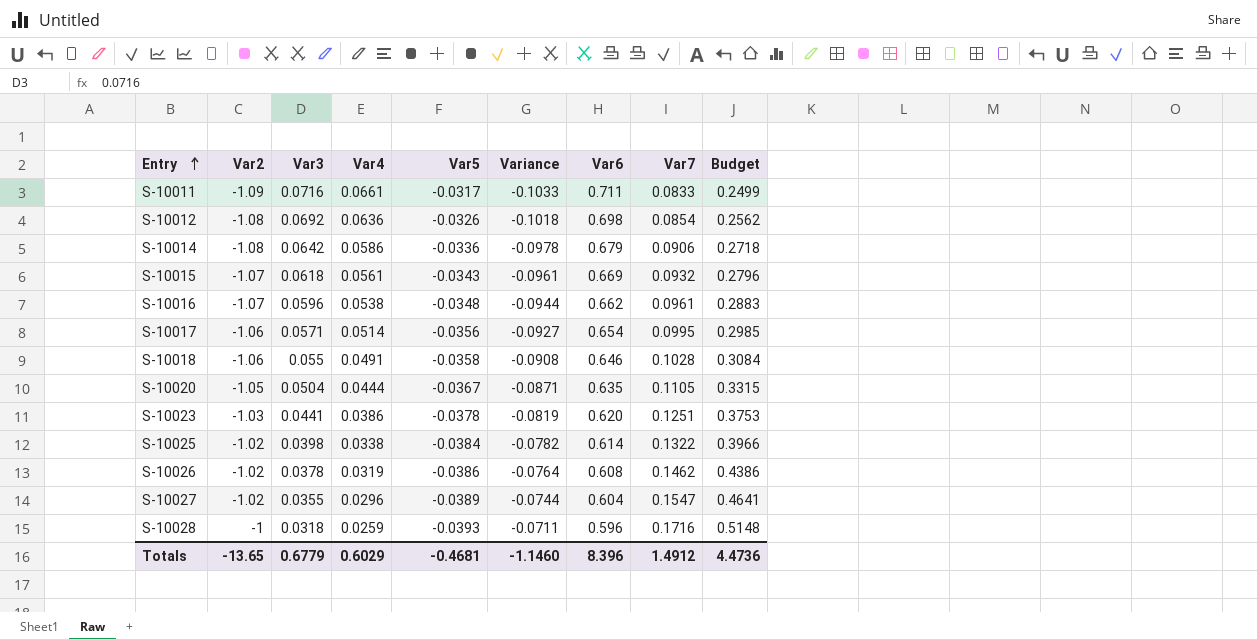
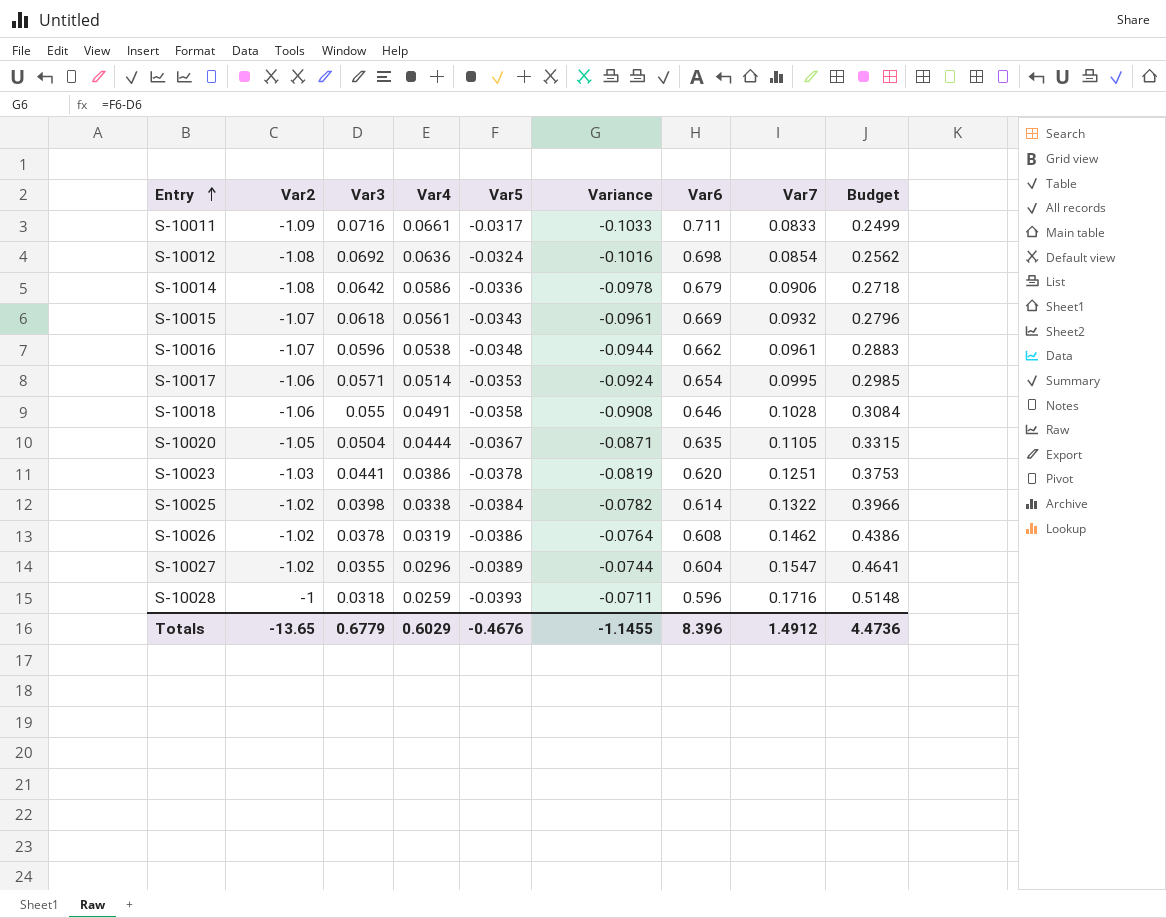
S-10012 | Var5: -0.0326 -> -0.0324
S-10012 | Variance: -0.1018 -> -0.1016
S-10017 | Var5: -0.0356 -> -0.0353
S-10017 | Variance: -0.0927 -> -0.0924
Totals | Var5: -0.4681 -> -0.4676
Totals | Variance: -1.1460 -> -1.1455

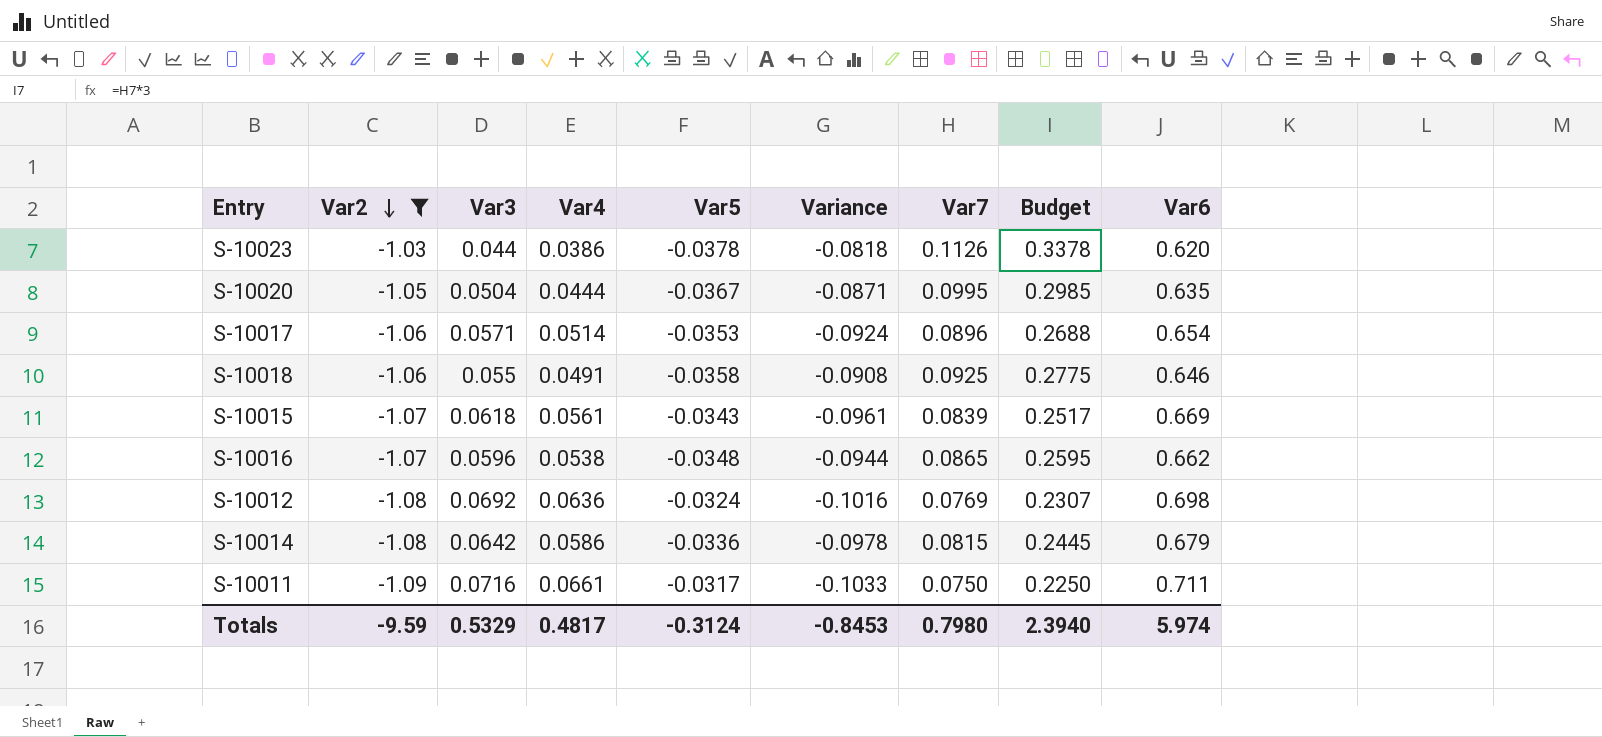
filter: none -> Var2 <= -1.03
row order: Entry ascending -> Var2 descending
column Var6 | position: 7 -> 9
S-10023 | Var3: 0.0441 -> 0.044
S-10023 | Variance: -0.0819 -> -0.0818
S-10023 | Var7: 0.1251 -> 0.1126
S-10023 | Budget: 0.3753 -> 0.3378
S-10020 | Var7: 0.1105 -> 0.0995
S-10020 | Budget: 0.3315 -> 0.2985
S-10017 | Var7: 0.0995 -> 0.0896
S-10017 | Budget: 0.2985 -> 0.2688
S-10018 | Var7: 0.1028 -> 0.0925
S-10018 | Budget: 0.3084 -> 0.2775
S-10015 | Var7: 0.0932 -> 0.0839
S-10015 | Budget: 0.2796 -> 0.2517
S-10016 | Var7: 0.0961 -> 0.0865
S-10016 | Budget: 0.2883 -> 0.2595
S-10012 | Var7: 0.0854 -> 0.0769
S-10012 | Budget: 0.2562 -> 0.2307
S-10014 | Var7: 0.0906 -> 0.0815
S-10014 | Budget: 0.2718 -> 0.2445
S-10011 | Var7: 0.0833 -> 0.0750
S-10011 | Budget: 0.2499 -> 0.2250
Totals | Var2: -13.65 -> -9.59
Totals | Var3: 0.6779 -> 0.5329
Totals | Var4: 0.6029 -> 0.4817
Totals | Var5: -0.4676 -> -0.3124
Totals | Variance: -1.1455 -> -0.8453
Totals | Var7: 1.4912 -> 0.7980
Totals | Budget: 4.4736 -> 2.3940
Totals | Var6: 8.396 -> 5.974

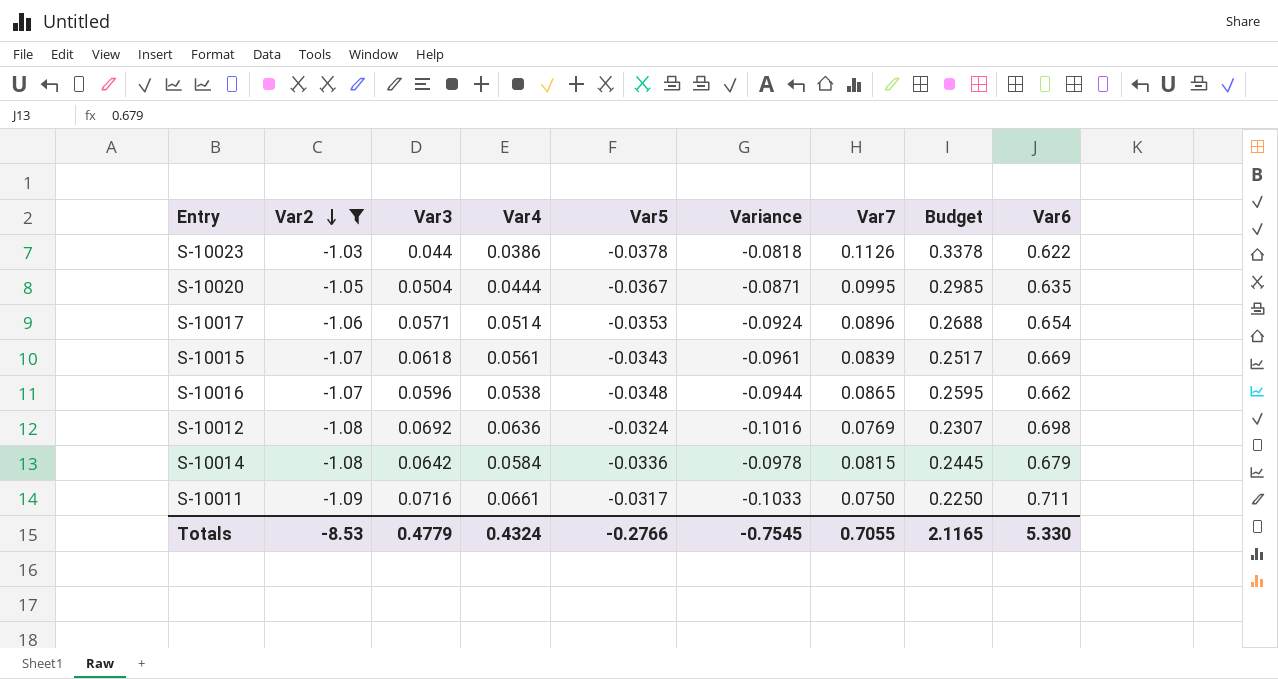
row S-10018: -1.06 | 0.055 | 0.0491 | -0.0358 | -0.0908 | 0.0925 | 0.2775 | 0.646 -> none
S-10023 | Var6: 0.620 -> 0.622
S-10014 | Var4: 0.0586 -> 0.0584
Totals | Var2: -9.59 -> -8.53
Totals | Var3: 0.5329 -> 0.4779
Totals | Var4: 0.4817 -> 0.4324
Totals | Var5: -0.3124 -> -0.2766
Totals | Variance: -0.8453 -> -0.7545
Totals | Var7: 0.7980 -> 0.7055
Totals | Budget: 2.3940 -> 2.1165
Totals | Var6: 5.974 -> 5.330

